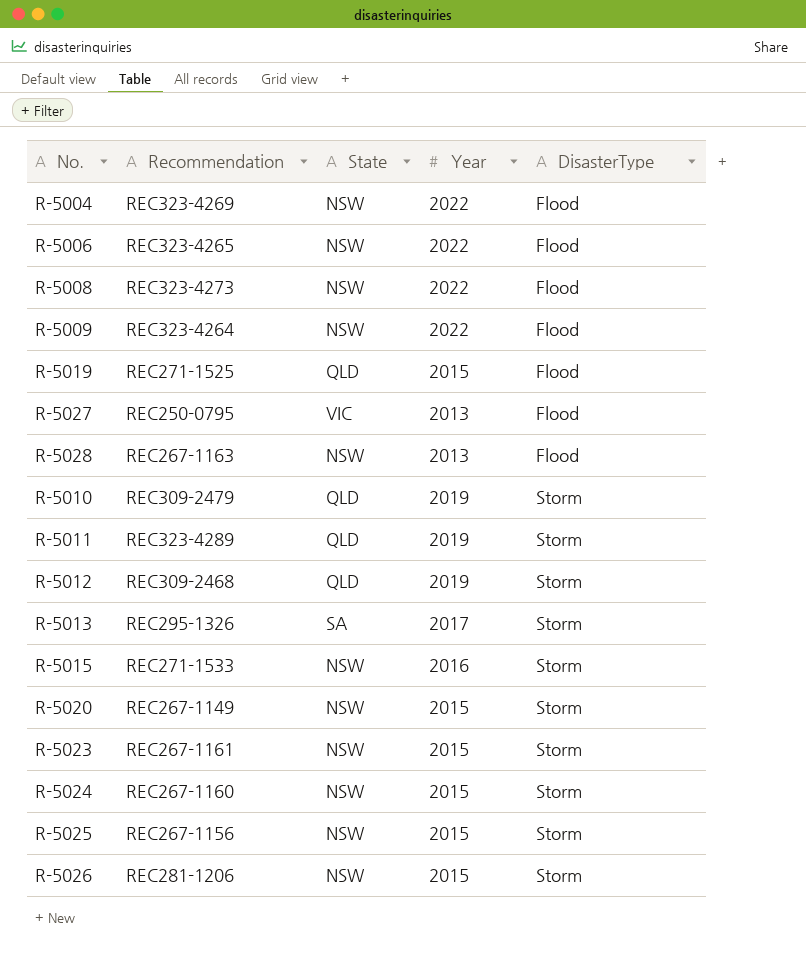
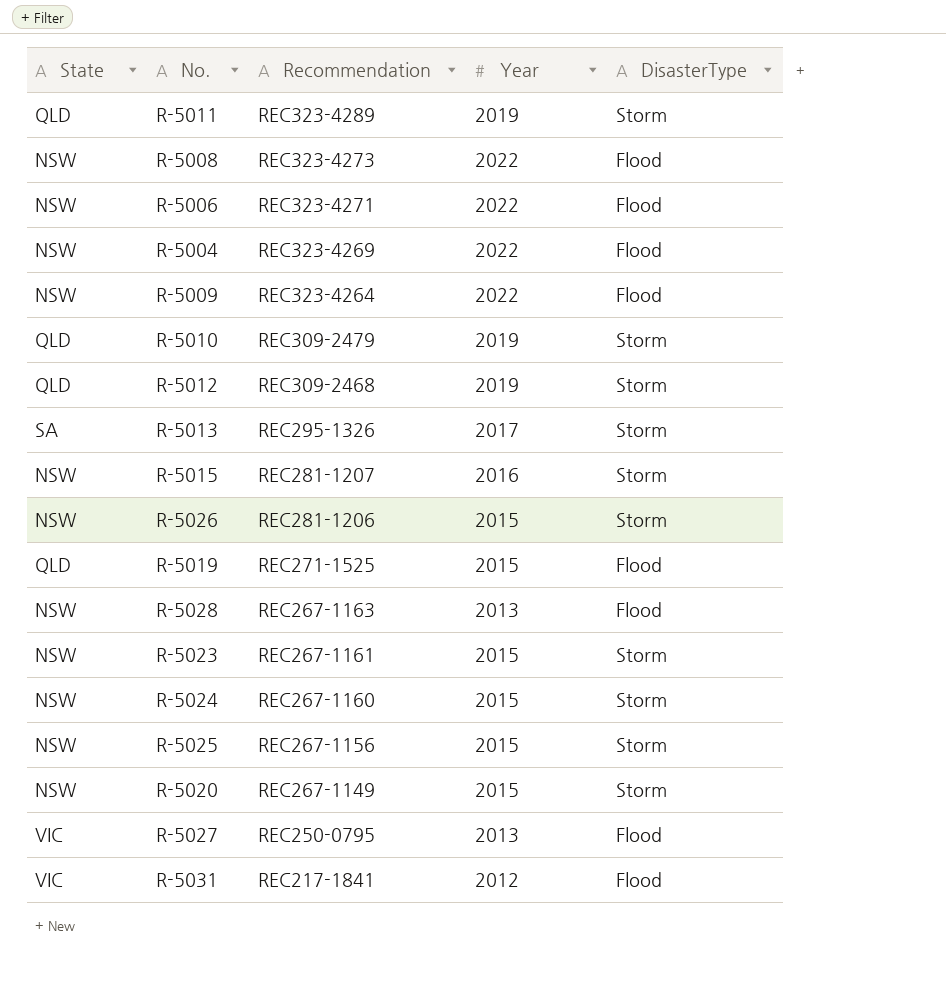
row order: DisasterType ascending -> Recommendation descending
column State | position: 3 -> 1
R-5006 | Recommendation: REC323-4265 -> REC323-4271
R-5015 | Recommendation: REC271-1533 -> REC281-1207
row R-5031: none -> VIC | REC217-1841 | 2012 | Flood

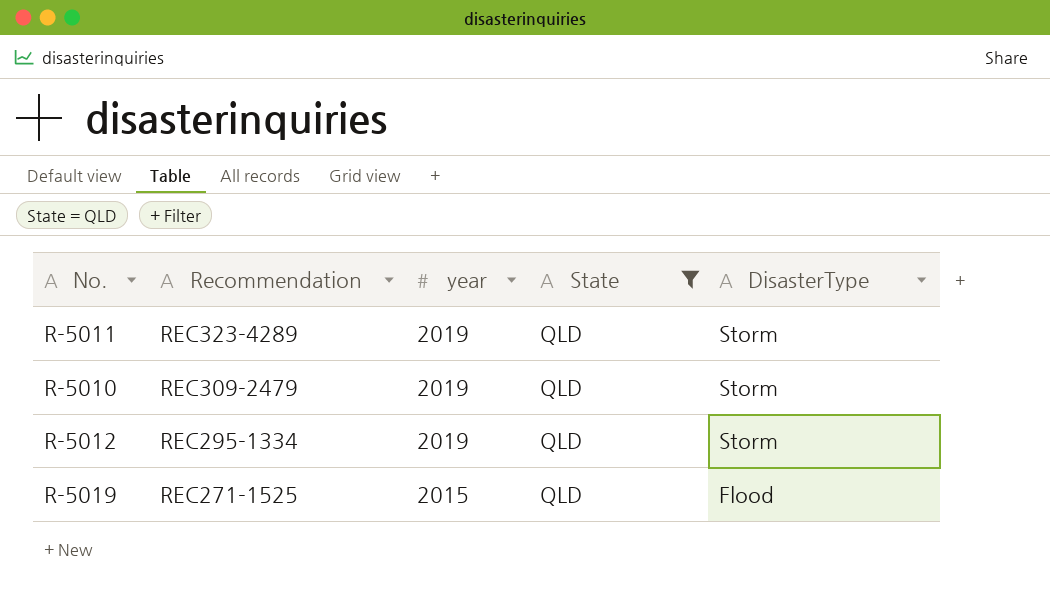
filter: none -> State = QLD
column name: Year -> year
column State | position: 1 -> 4
R-5012 | Recommendation: REC309-2468 -> REC295-1334

